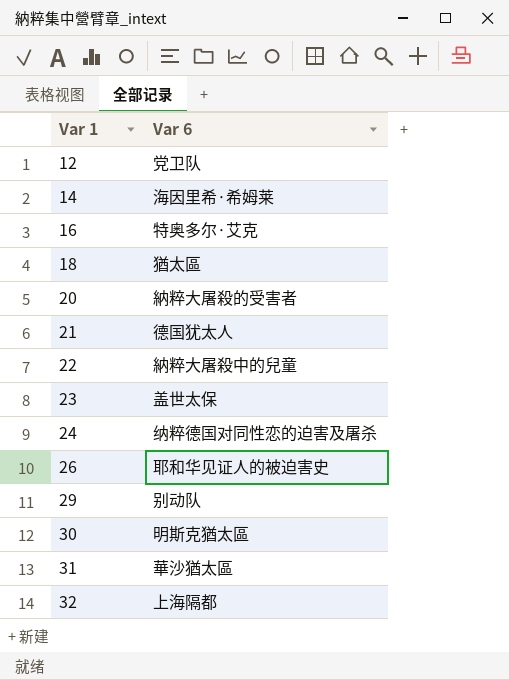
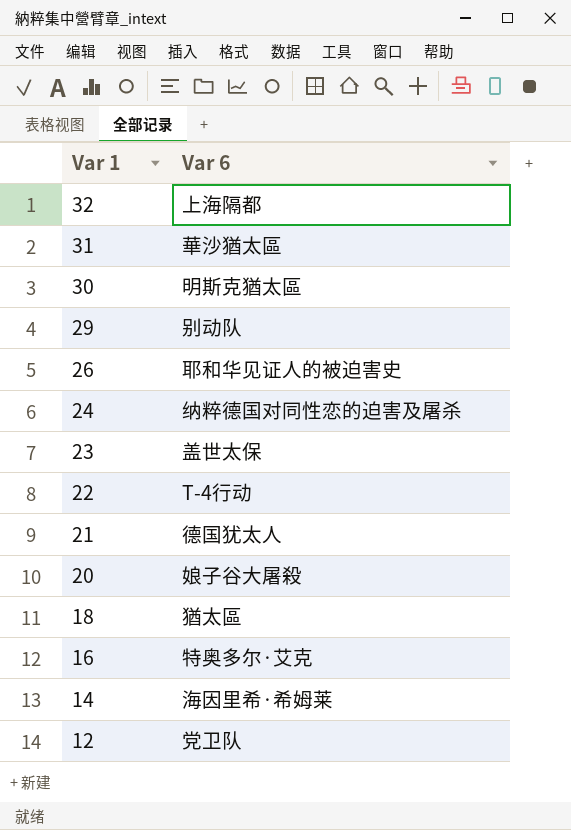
row order: Var 1 ascending -> Var 1 descending
22 | Var 6: 納粹大屠殺中的兒童 -> T-4行动
20 | Var 6: 納粹大屠殺的受害者 -> 娘子谷大屠殺

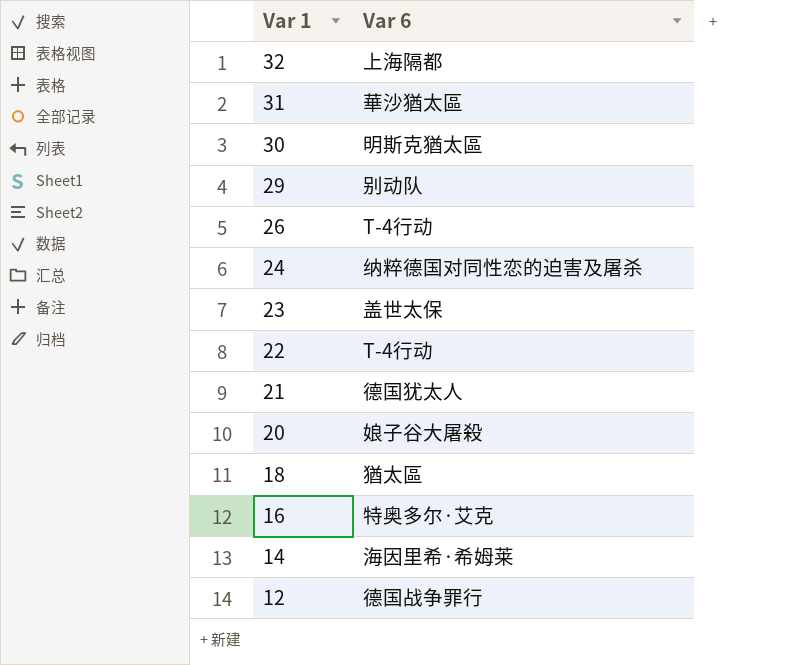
26 | Var 6: 耶和华见证人的被迫害史 -> T-4行动
12 | Var 6: 党卫队 -> 德国战争罪行

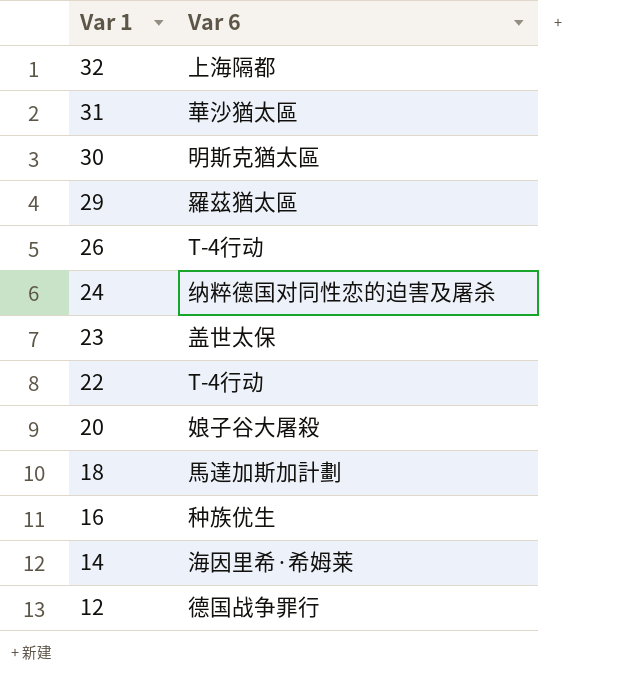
row 21: 德国犹太人 -> none
29 | Var 6: 别动队 -> 羅茲猶太區
18 | Var 6: 猶太區 -> 馬達加斯加計劃
16 | Var 6: 特奥多尔·艾克 -> 种族优生

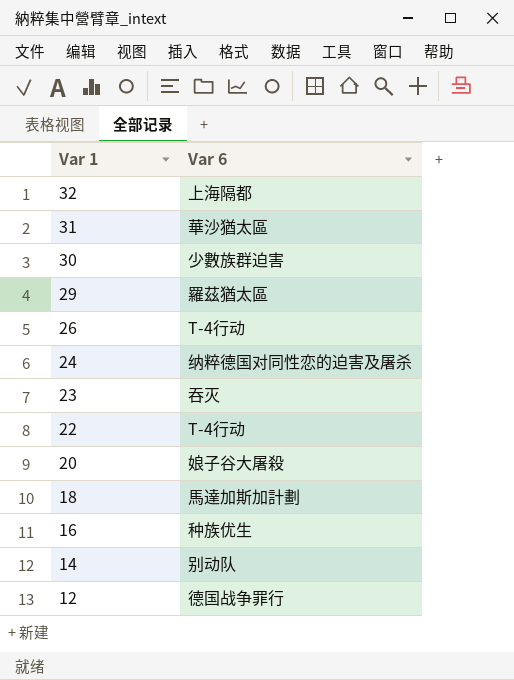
30 | Var 6: 明斯克猶太區 -> 少數族群迫害
23 | Var 6: 盖世太保 -> 吞灭
14 | Var 6: 海因里希·希姆莱 -> 别动队

